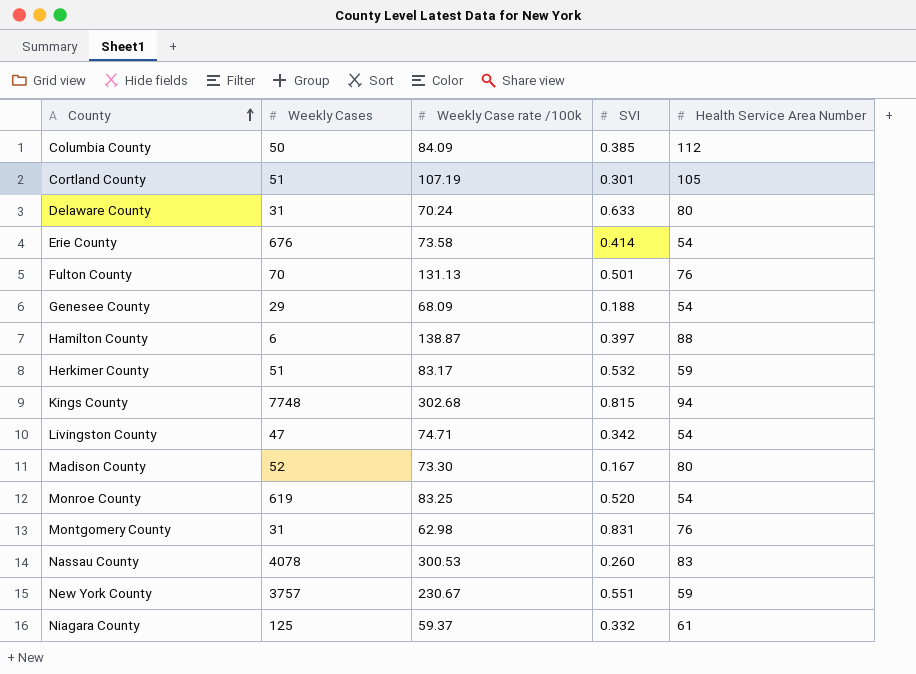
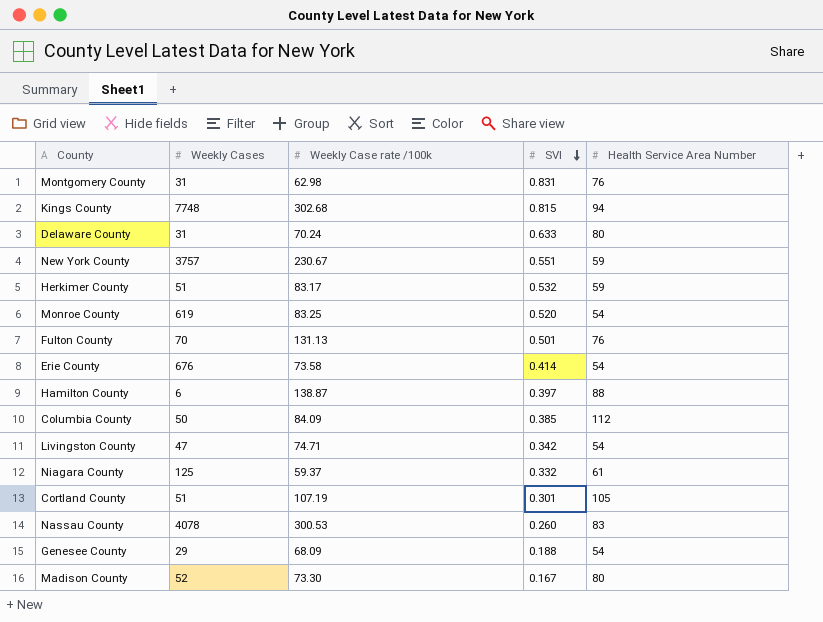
row order: County ascending -> SVI descending

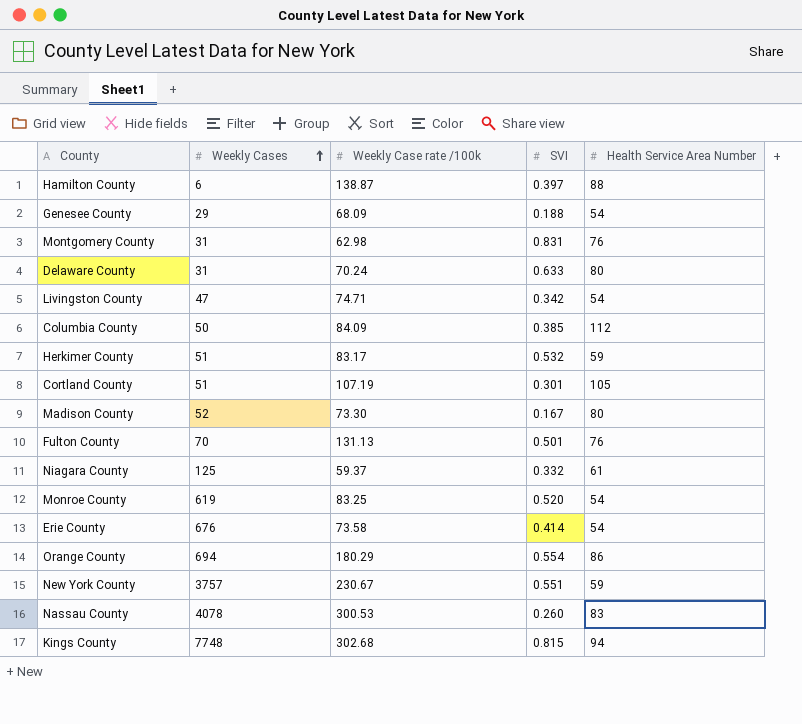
row order: SVI descending -> Weekly Cases ascending
row Orange County: none -> 694 | 180.29 | 0.554 | 86

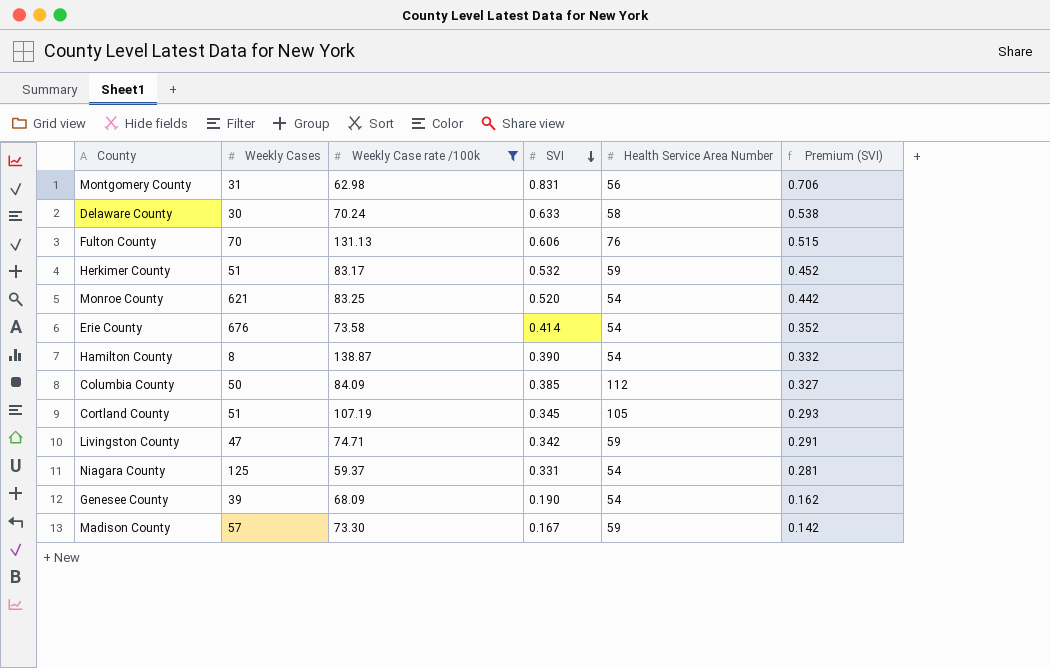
filter: none -> Weekly Case rate /100k <= 138.87
row order: Weekly Cases ascending -> SVI descending
column Premium (SVI) | formula: none -> [SVI] * 0.85
Montgomery County | Health Service Area Number: 76 -> 56
Delaware County | Weekly Cases: 31 -> 30
Delaware County | Health Service Area Number: 80 -> 58
Fulton County | SVI: 0.501 -> 0.606
Monroe County | Weekly Cases: 619 -> 621
Hamilton County | Weekly Cases: 6 -> 8
Hamilton County | SVI: 0.397 -> 0.390
Hamilton County | Health Service Area Number: 88 -> 54
Cortland County | SVI: 0.301 -> 0.345
Livingston County | Health Service Area Number: 54 -> 59
Niagara County | SVI: 0.332 -> 0.331
Niagara County | Health Service Area Number: 61 -> 54
Genesee County | Weekly Cases: 29 -> 39
Genesee County | SVI: 0.188 -> 0.190
Madison County | Weekly Cases: 52 -> 57
Madison County | Health Service Area Number: 80 -> 59

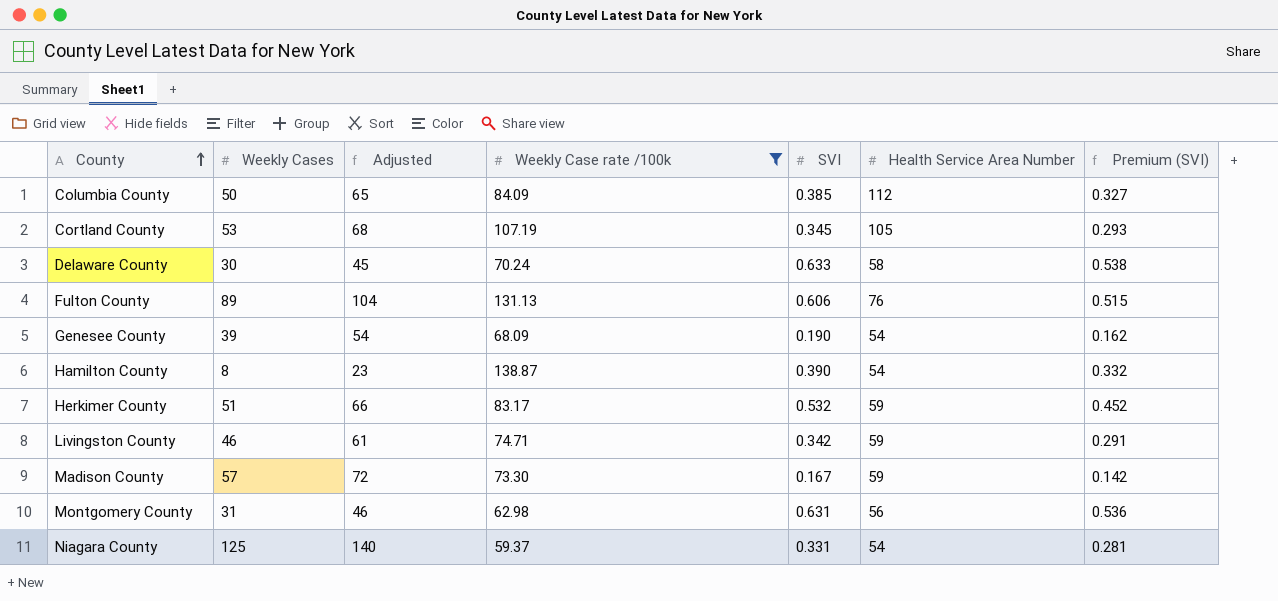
row order: SVI descending -> County ascending
column Adjusted | formula: none -> [Weekly Cases] + 15
row Monroe County: 621 | 83.25 | 0.520 | 54 | 0.442 -> none
row Erie County: 676 | 73.58 | 0.414 | 54 | 0.352 -> none
Cortland County | Weekly Cases: 51 -> 53
Fulton County | Weekly Cases: 70 -> 89
Livingston County | Weekly Cases: 47 -> 46
Montgomery County | SVI: 0.831 -> 0.631
Montgomery County | Premium (SVI): 0.706 -> 0.536

